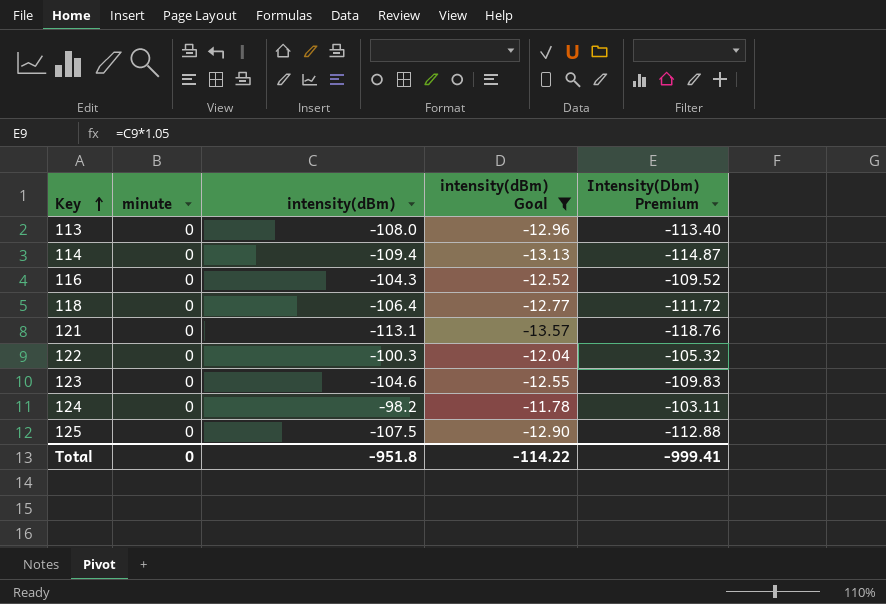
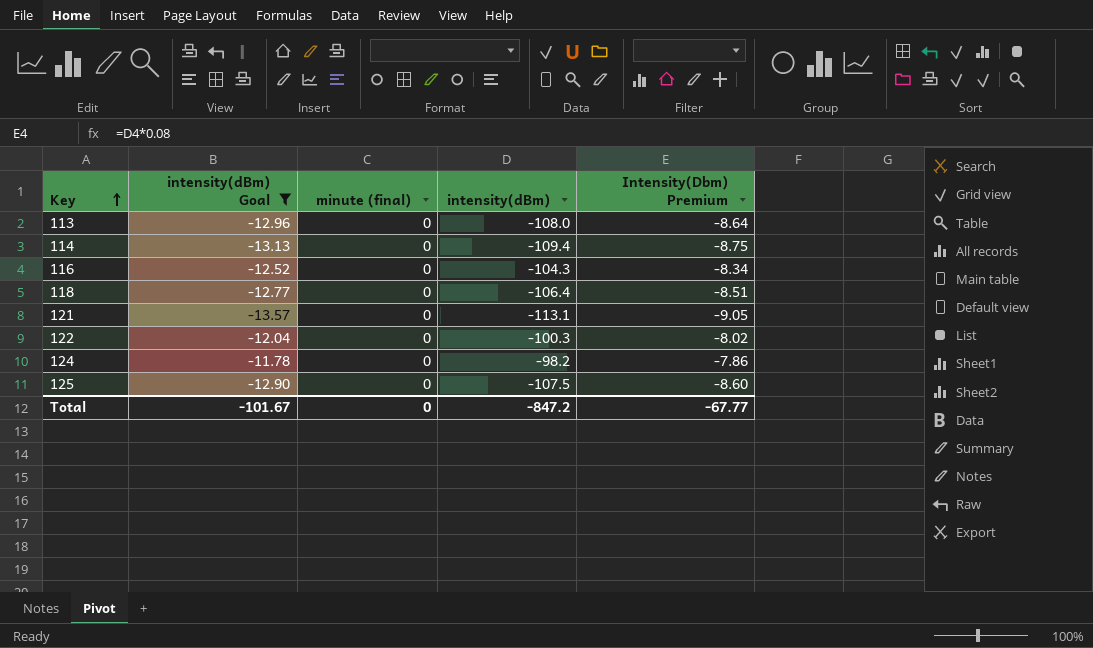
column intensity(dBm) Goal | position: 4 -> 2
column name: minute -> minute (final)
column Intensity(Dbm) Premium | formula: [intensity(dBm)] * 1.05 -> [intensity(dBm)] * 0.08
row 123: 0 | -104.6 | -12.55 | -109.83 -> none
Total | intensity(dBm) Goal: -114.22 -> -101.67
Total | intensity(dBm): -951.8 -> -847.2
Total | Intensity(Dbm) Premium: -999.41 -> -67.77

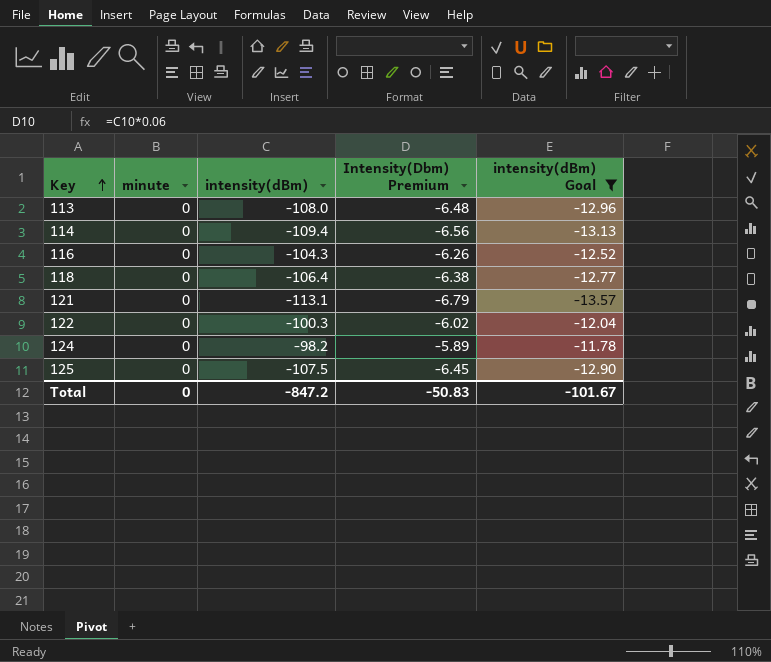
column name: minute (final) -> minute
column Intensity(Dbm) Premium | formula: [intensity(dBm)] * 0.08 -> [intensity(dBm)] * 0.06
column intensity(dBm) Goal | position: 2 -> 5
Total | Intensity(Dbm) Premium: -67.77 -> -50.83

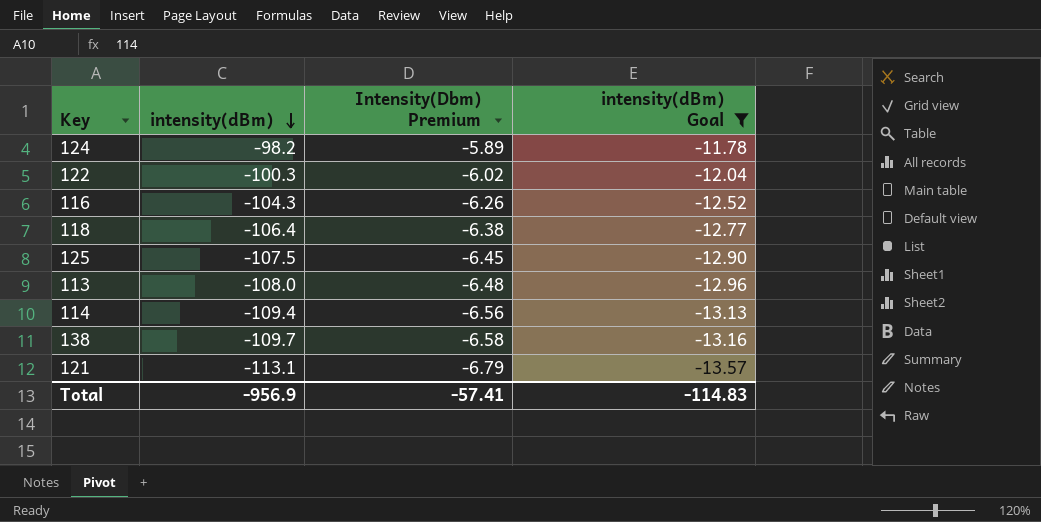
row order: Key ascending -> intensity(dBm) descending
column minute | position: 2 -> none
row 138: none -> -109.7 | -6.58 | -13.16
Total | intensity(dBm): -847.2 -> -956.9
Total | Intensity(Dbm) Premium: -50.83 -> -57.41
Total | intensity(dBm) Goal: -101.67 -> -114.83

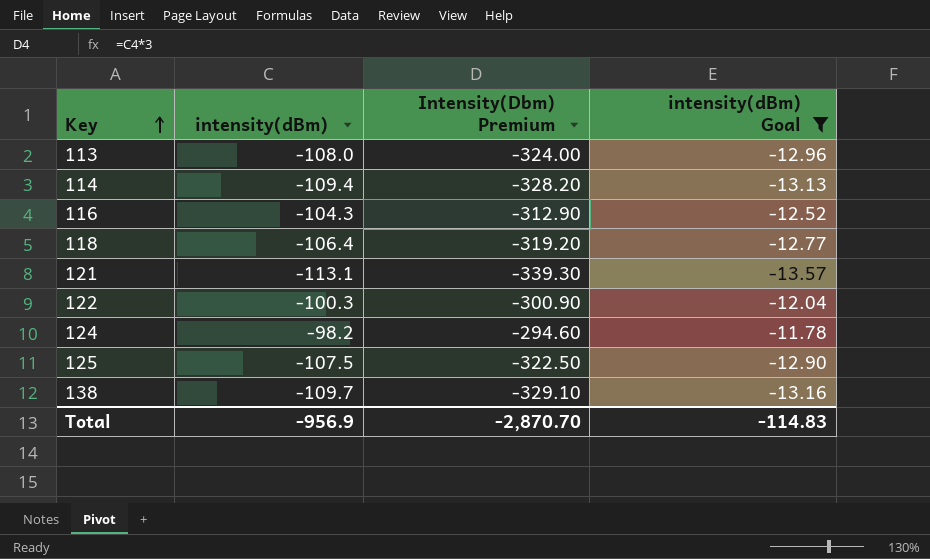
row order: intensity(dBm) descending -> Key ascending
column Intensity(Dbm) Premium | formula: [intensity(dBm)] * 0.06 -> [intensity(dBm)] * 3
Total | Intensity(Dbm) Premium: -57.41 -> -2,870.70

